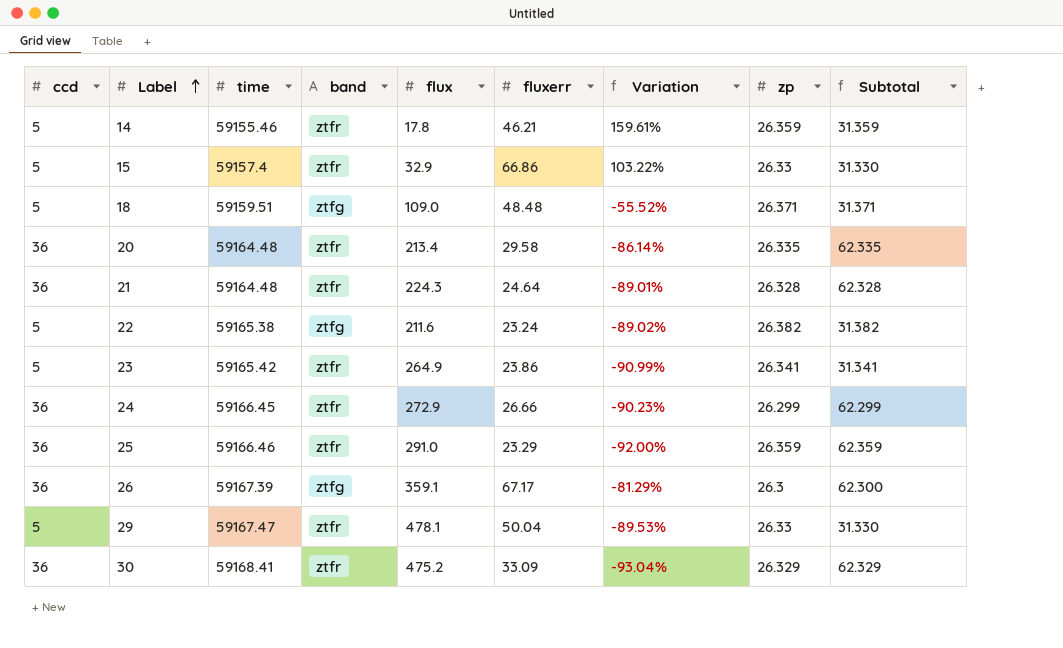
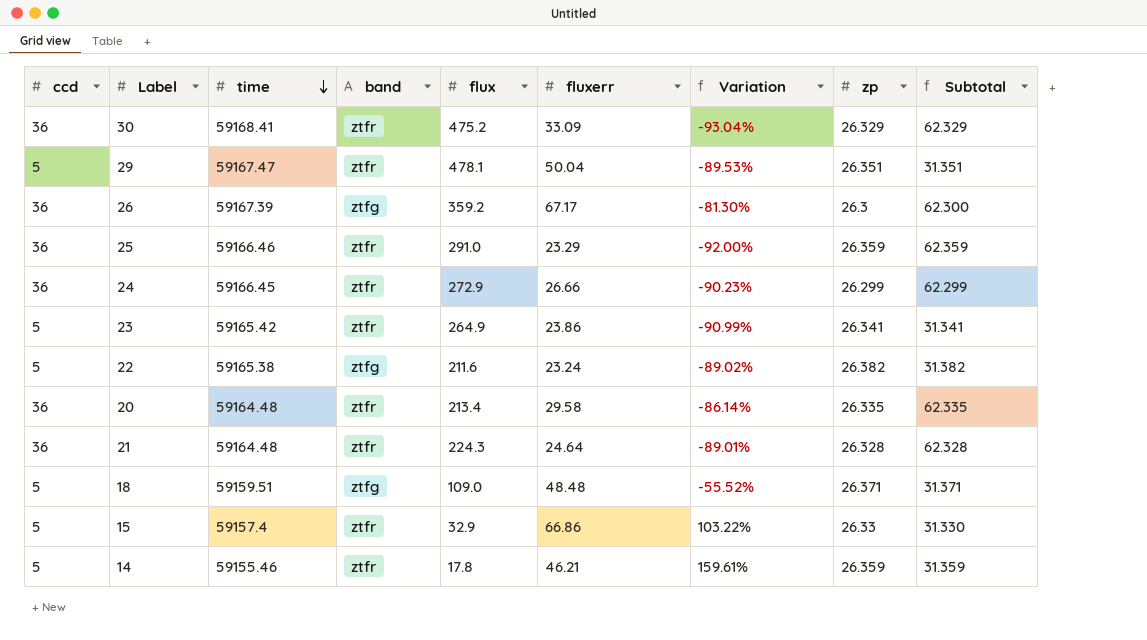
row order: Label ascending -> time descending
29 | zp: 26.33 -> 26.351
29 | Subtotal: 31.330 -> 31.351
26 | flux: 359.1 -> 359.2
26 | Variation: -81.29% -> -81.30%

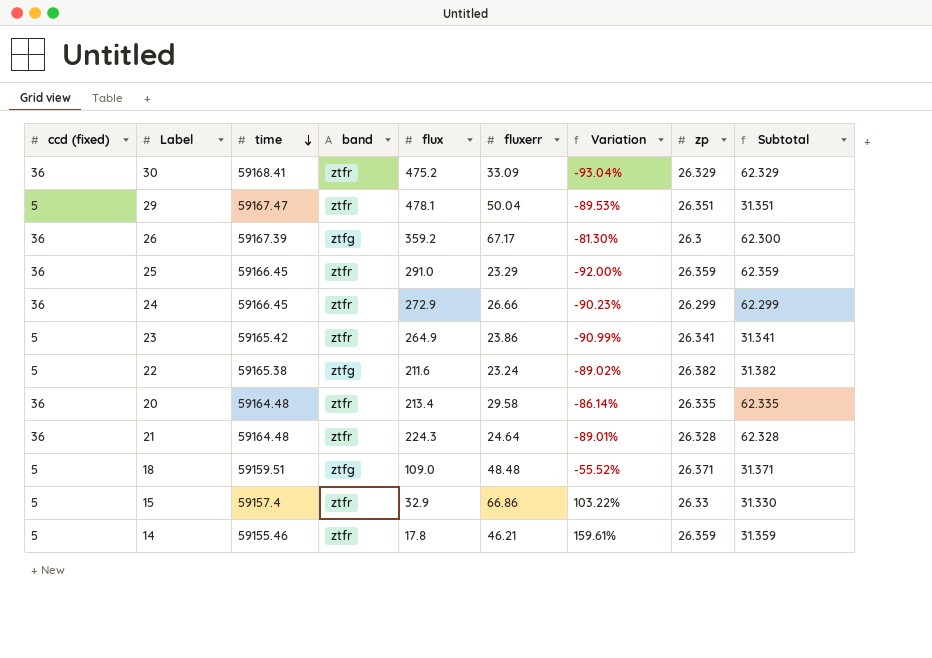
column name: ccd -> ccd (fixed)
25 | time: 59166.46 -> 59166.45

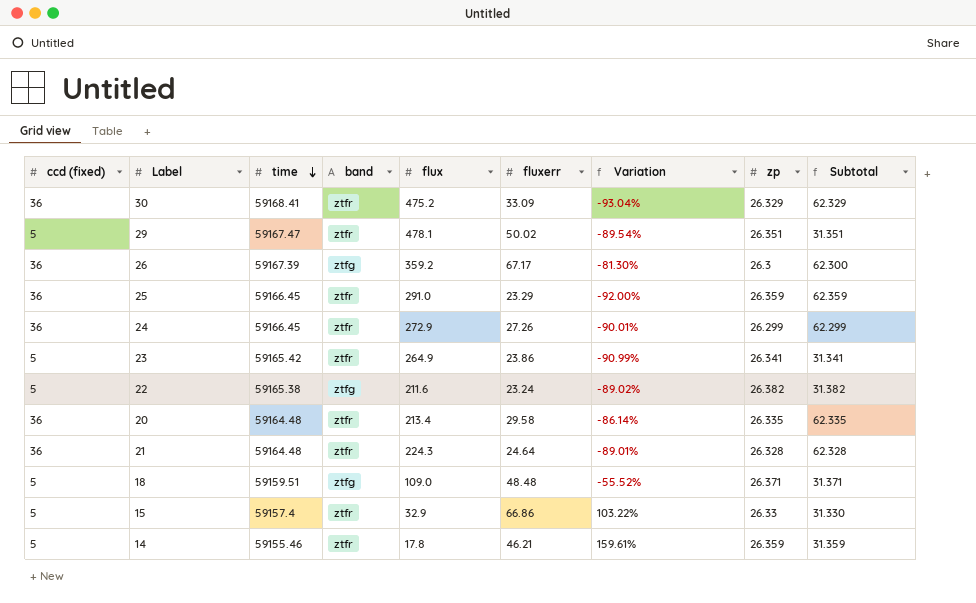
29 | fluxerr: 50.04 -> 50.02
29 | Variation: -89.53% -> -89.54%
24 | fluxerr: 26.66 -> 27.26
24 | Variation: -90.23% -> -90.01%

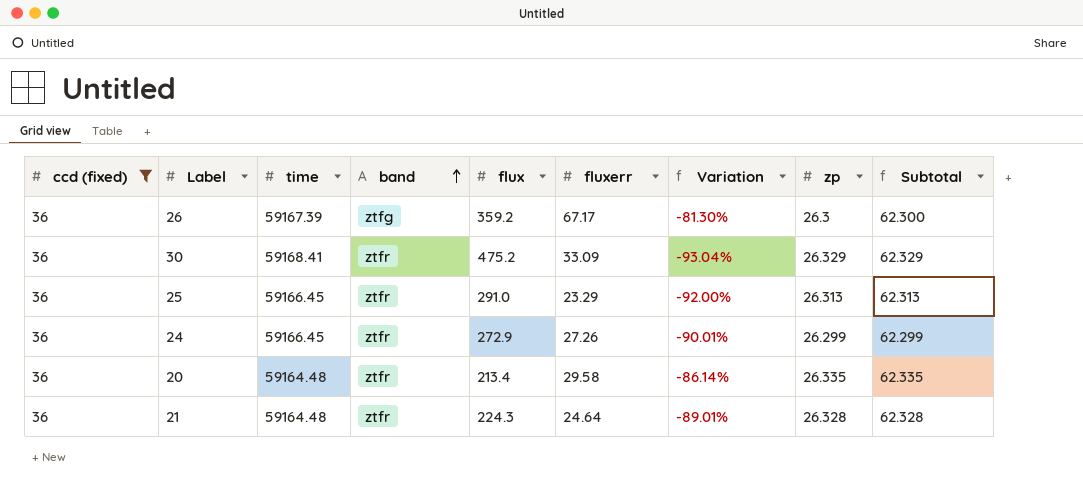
filter: none -> ccd (fixed) = 36
row order: time descending -> band ascending
25 | zp: 26.359 -> 26.313
25 | Subtotal: 62.359 -> 62.313

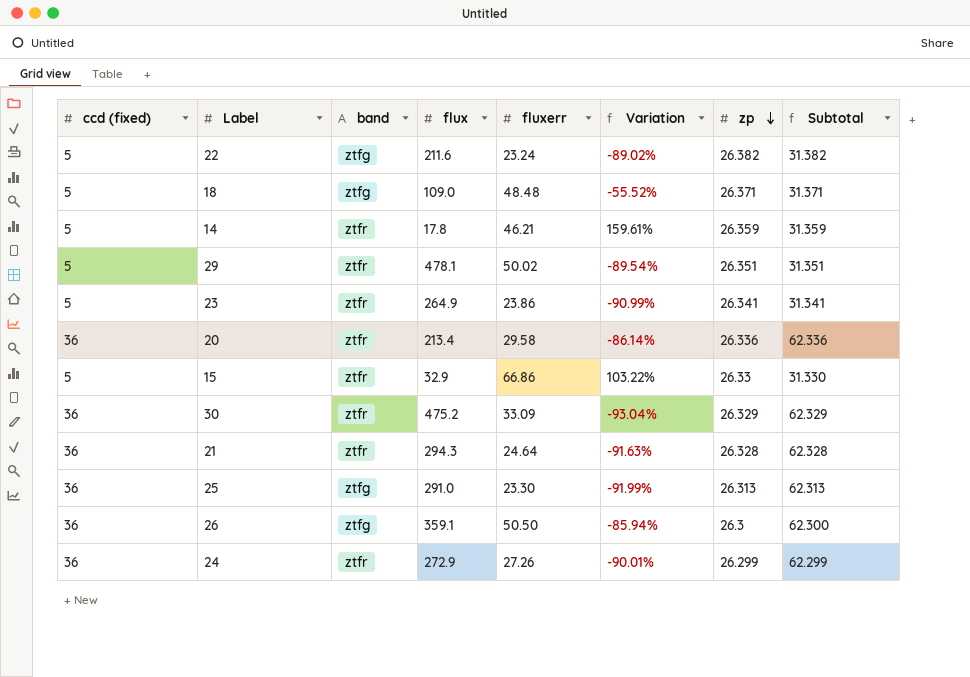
filter: ccd (fixed) = 36 -> none
row order: band ascending -> zp descending
column time | position: 3 -> none
20 | zp: 26.335 -> 26.336
20 | Subtotal: 62.335 -> 62.336
21 | flux: 224.3 -> 294.3
21 | Variation: -89.01% -> -91.63%
25 | band: ztfr -> ztfg
25 | fluxerr: 23.29 -> 23.30
25 | Variation: -92.00% -> -91.99%
26 | flux: 359.2 -> 359.1
26 | fluxerr: 67.17 -> 50.50
26 | Variation: -81.30% -> -85.94%

